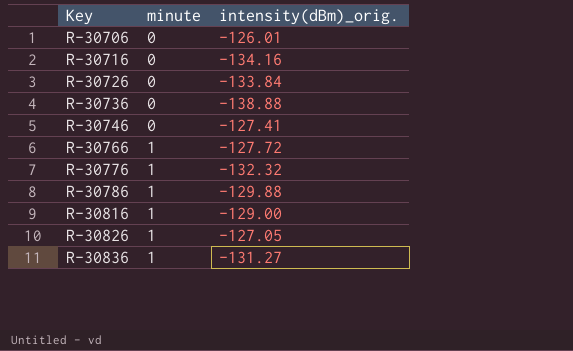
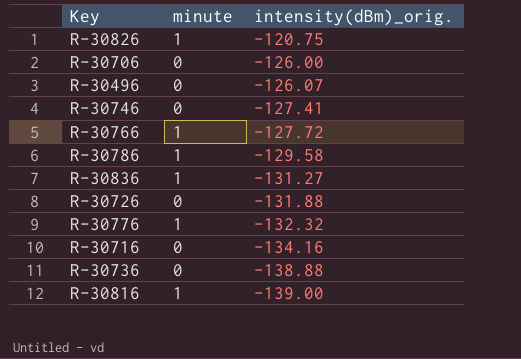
row order: Key ascending -> intensity(dBm)_orig. descending
R-30826 | intensity(dBm)_orig.: -127.05 -> -120.75
R-30706 | intensity(dBm)_orig.: -126.01 -> -126.00
row R-30496: none -> 0 | -126.07
R-30786 | intensity(dBm)_orig.: -129.88 -> -129.58
R-30726 | intensity(dBm)_orig.: -133.84 -> -131.88
R-30816 | intensity(dBm)_orig.: -129.00 -> -139.00

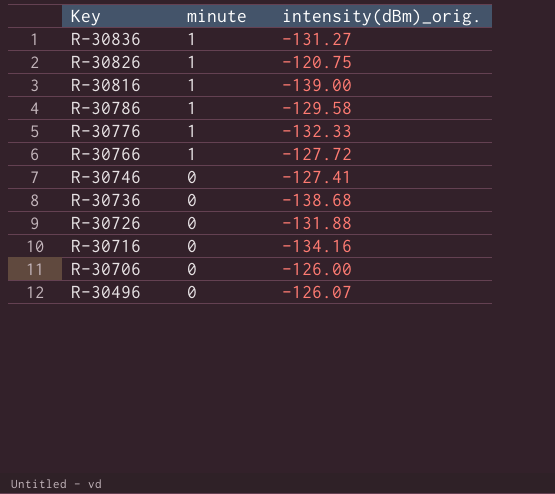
row order: intensity(dBm)_orig. descending -> Key descending
R-30776 | intensity(dBm)_orig.: -132.32 -> -132.33
R-30736 | intensity(dBm)_orig.: -138.88 -> -138.68

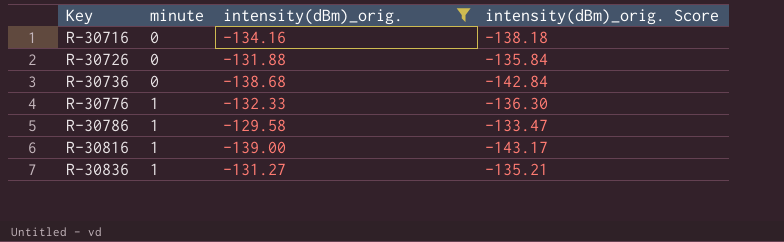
filter: none -> intensity(dBm)_orig. <= -129.58
row order: Key descending -> Key ascending
column intensity(dBm)_orig. Score | formula: none -> [intensity(dBm)_orig.] * 1.03

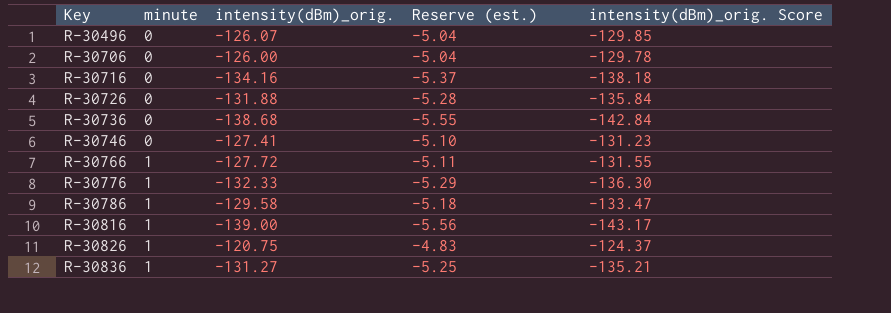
filter: intensity(dBm)_orig. <= -129.58 -> none
column Reserve (est.) | formula: none -> [intensity(dBm)_orig.] * 0.04

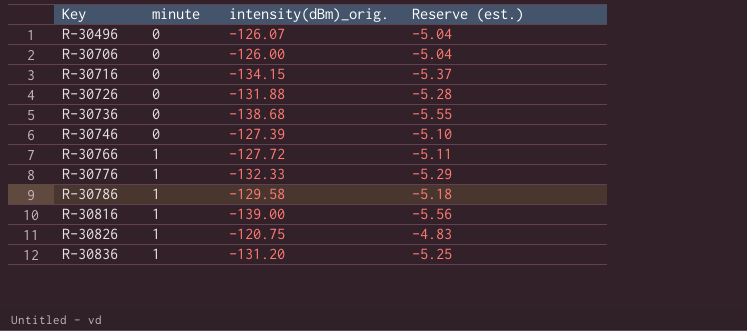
column intensity(dBm)_orig. Score | formula: [intensity(dBm)_orig.] * 1.03 -> none
R-30716 | intensity(dBm)_orig.: -134.16 -> -134.15
R-30746 | intensity(dBm)_orig.: -127.41 -> -127.39
R-30836 | intensity(dBm)_orig.: -131.27 -> -131.20

